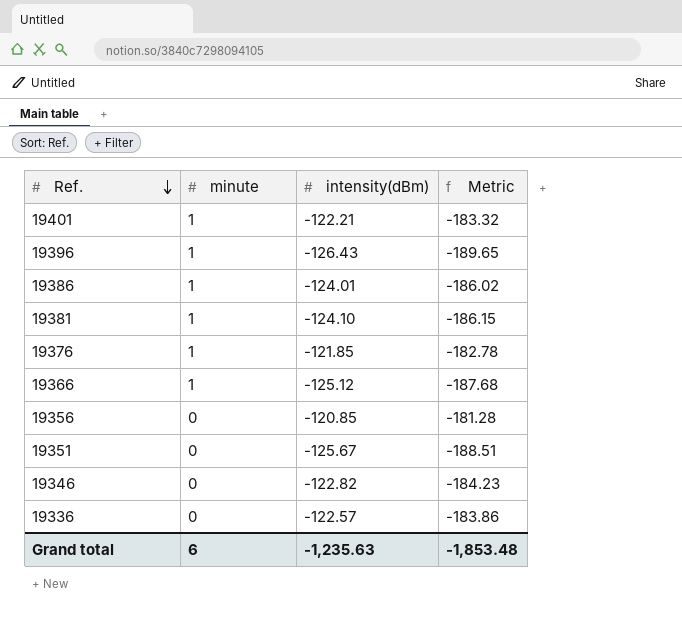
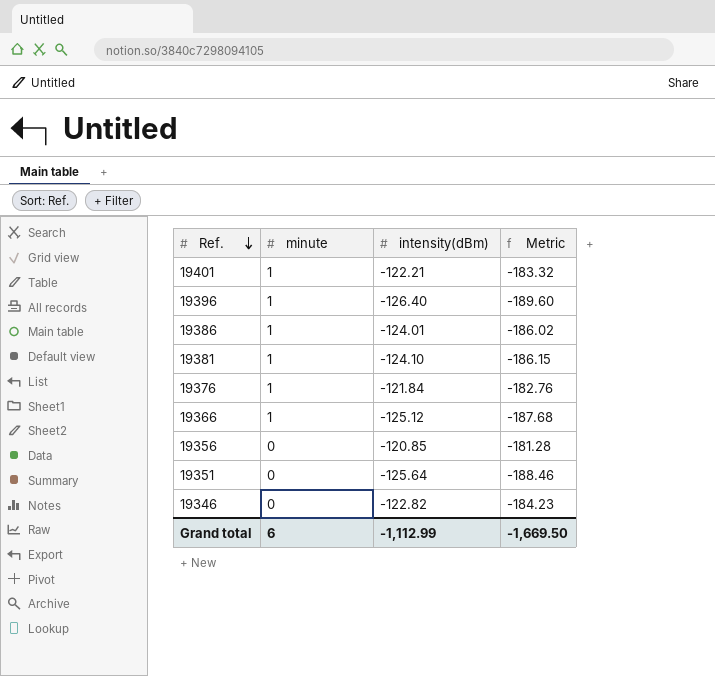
row 19336: 0 | -122.57 | -183.86 -> none
19396 | intensity(dBm): -126.43 -> -126.40
19396 | Metric: -189.65 -> -189.60
19376 | intensity(dBm): -121.85 -> -121.84
19376 | Metric: -182.78 -> -182.76
19351 | intensity(dBm): -125.67 -> -125.64
19351 | Metric: -188.51 -> -188.46
Grand total | intensity(dBm): -1,235.63 -> -1,112.99
Grand total | Metric: -1,853.48 -> -1,669.50

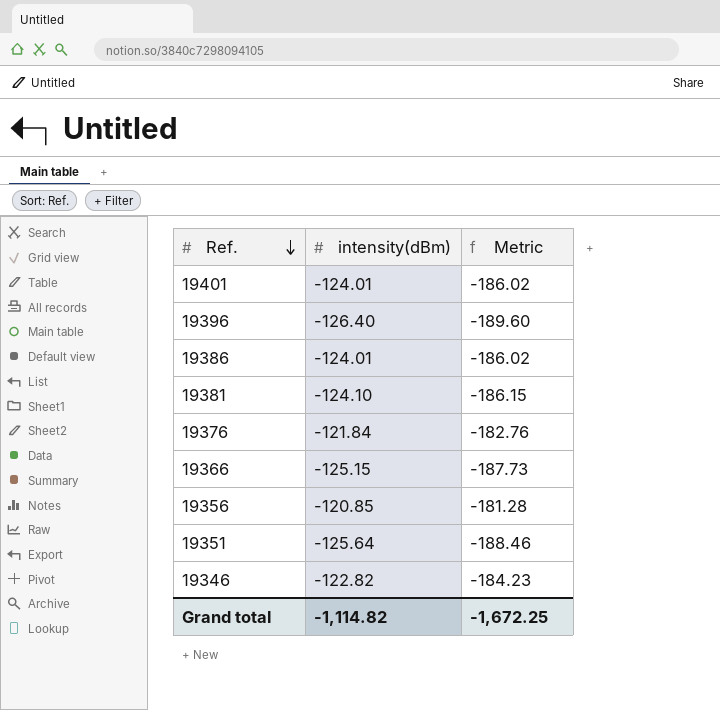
column minute | position: 2 -> none
19401 | intensity(dBm): -122.21 -> -124.01
19401 | Metric: -183.32 -> -186.02
19366 | intensity(dBm): -125.12 -> -125.15
19366 | Metric: -187.68 -> -187.73
Grand total | intensity(dBm): -1,112.99 -> -1,114.82
Grand total | Metric: -1,669.50 -> -1,672.25

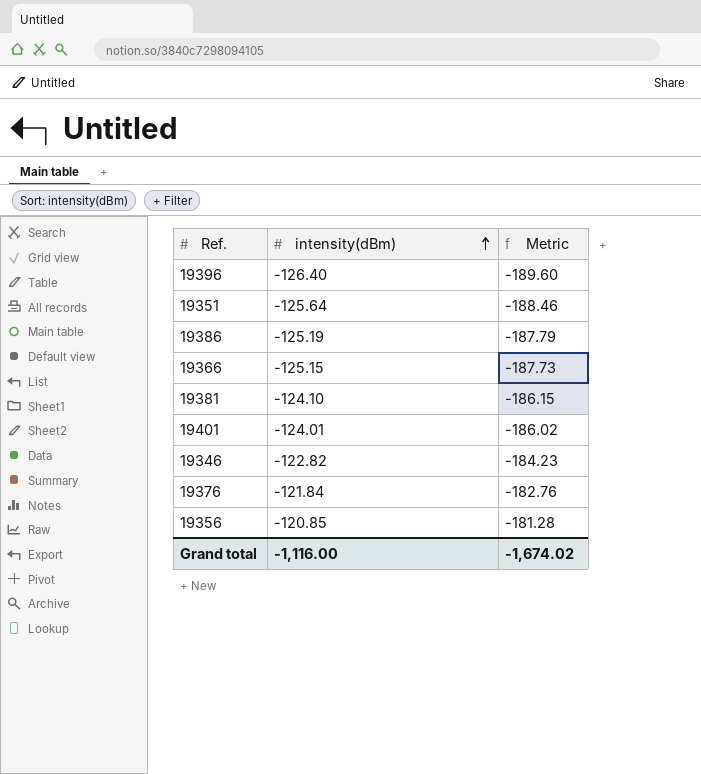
row order: Ref. descending -> intensity(dBm) ascending
19386 | intensity(dBm): -124.01 -> -125.19
19386 | Metric: -186.02 -> -187.79
Grand total | intensity(dBm): -1,114.82 -> -1,116.00
Grand total | Metric: -1,672.25 -> -1,674.02

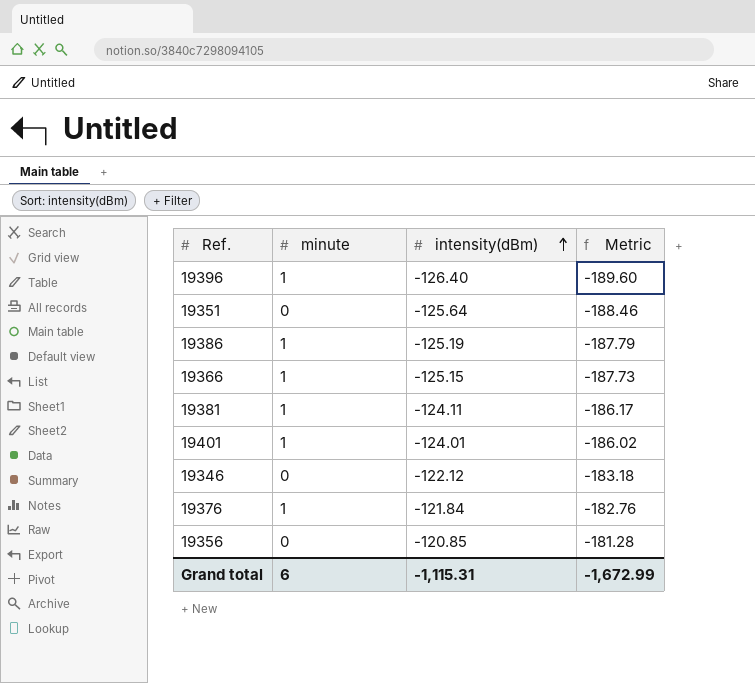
column minute | position: none -> 2
19381 | intensity(dBm): -124.10 -> -124.11
19381 | Metric: -186.15 -> -186.17
19346 | intensity(dBm): -122.82 -> -122.12
19346 | Metric: -184.23 -> -183.18
Grand total | intensity(dBm): -1,116.00 -> -1,115.31
Grand total | Metric: -1,674.02 -> -1,672.99

